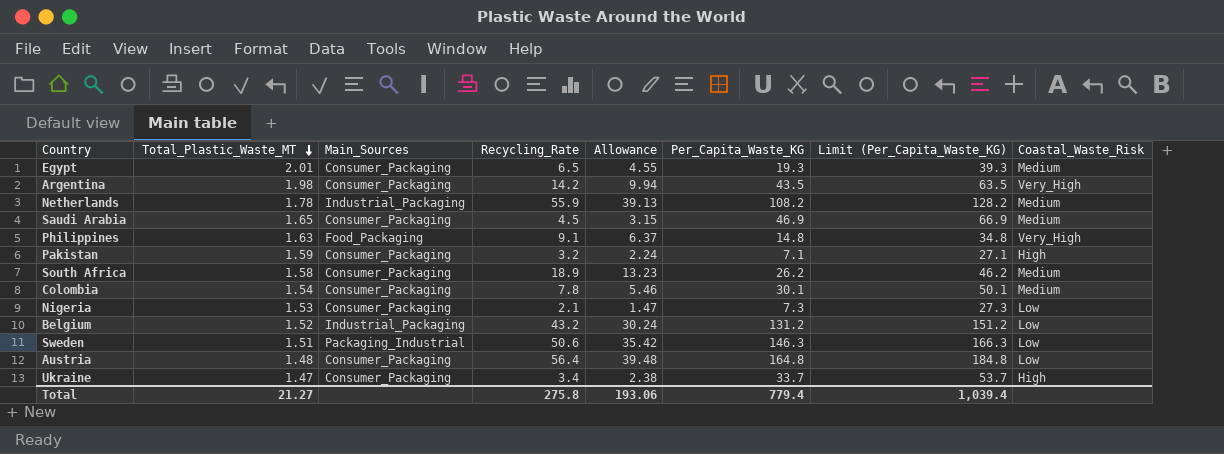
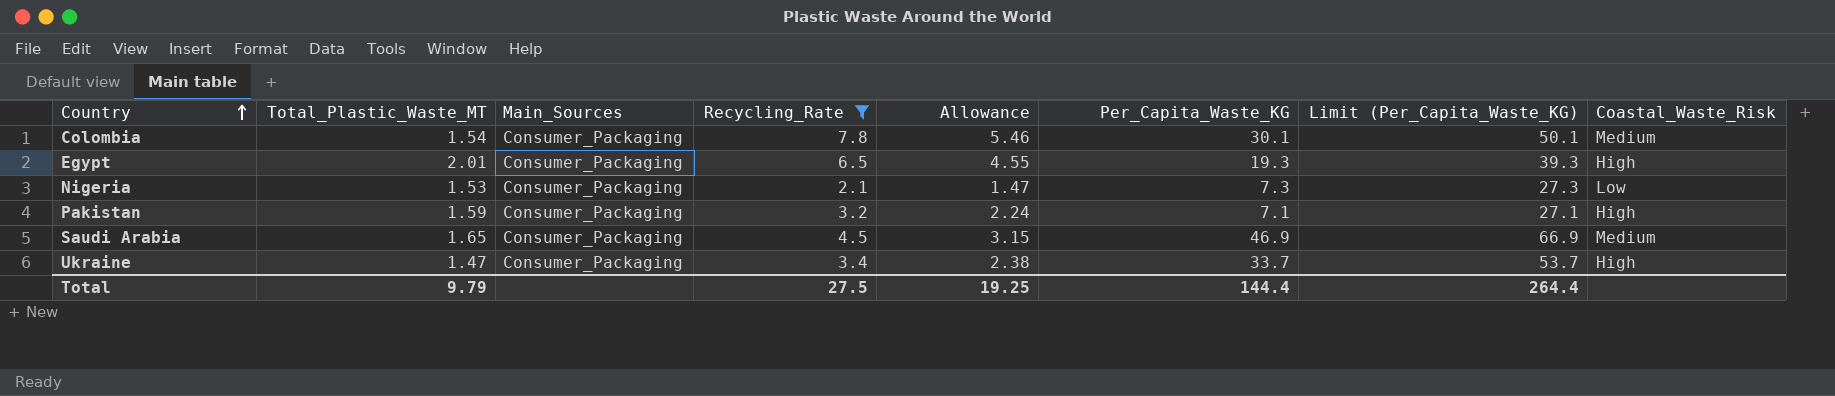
filter: none -> Recycling_Rate <= 7.8
row order: Total_Plastic_Waste_MT descending -> Country ascending
Egypt | Coastal_Waste_Risk: Medium -> High
Total | Total_Plastic_Waste_MT: 21.27 -> 9.79
Total | Recycling_Rate: 275.8 -> 27.5
Total | Allowance: 193.06 -> 19.25
Total | Per_Capita_Waste_KG: 779.4 -> 144.4
Total | Limit (Per_Capita_Waste_KG): 1,039.4 -> 264.4

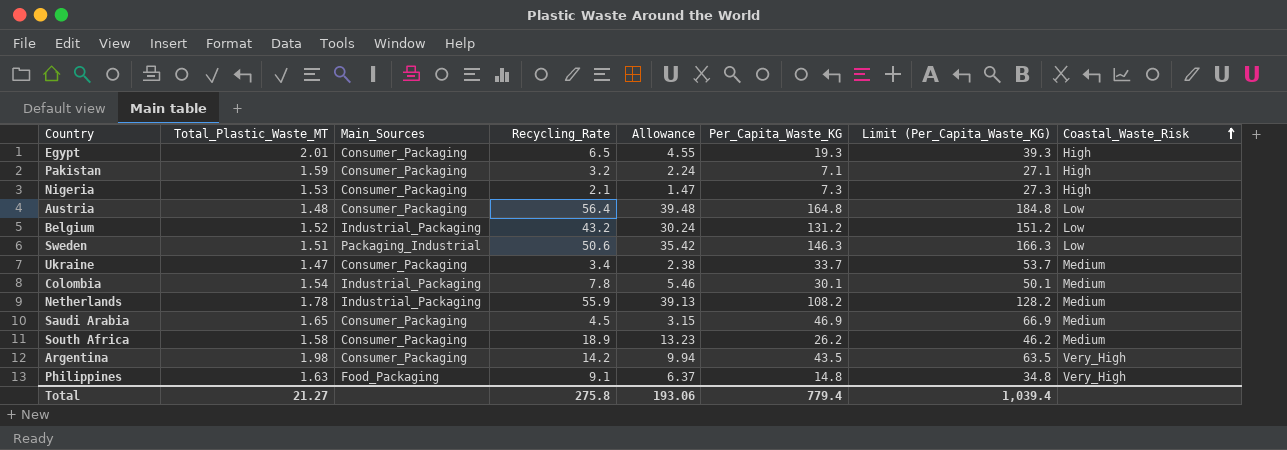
filter: Recycling_Rate <= 7.8 -> none
row order: Country ascending -> Coastal_Waste_Risk ascending
Nigeria | Coastal_Waste_Risk: Low -> High
Ukraine | Coastal_Waste_Risk: High -> Medium
Colombia | Main_Sources: Consumer_Packaging -> Industrial_Packaging
Total | Total_Plastic_Waste_MT: 9.79 -> 21.27
Total | Recycling_Rate: 27.5 -> 275.8
Total | Allowance: 19.25 -> 193.06
Total | Per_Capita_Waste_KG: 144.4 -> 779.4
Total | Limit (Per_Capita_Waste_KG): 264.4 -> 1,039.4

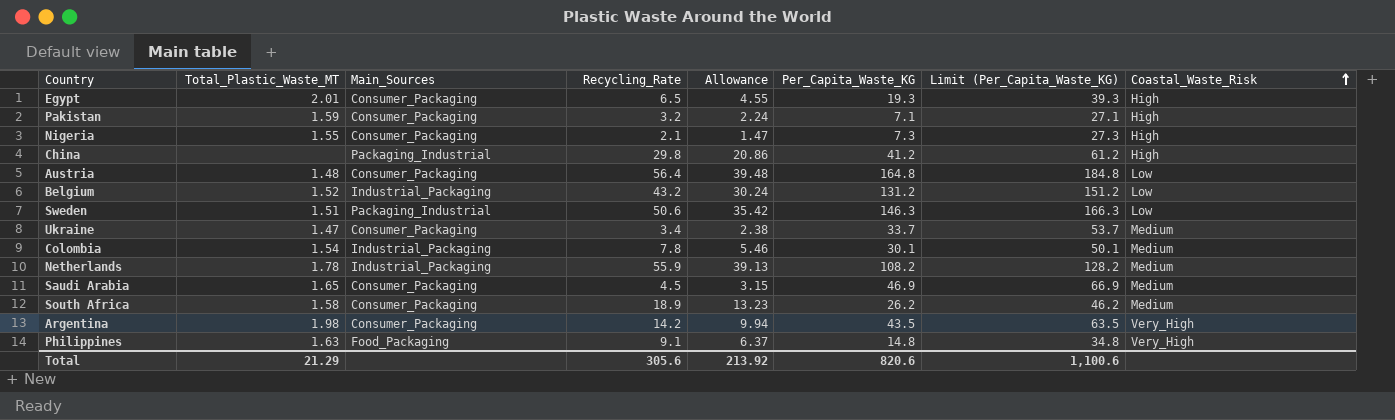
Nigeria | Total_Plastic_Waste_MT: 1.53 -> 1.55
row China: none -> none | Packaging_Industrial | 29.8 | 20.86 | 41.2 | 61.2 | High
Total | Total_Plastic_Waste_MT: 21.27 -> 21.29
Total | Recycling_Rate: 275.8 -> 305.6
Total | Allowance: 193.06 -> 213.92
Total | Per_Capita_Waste_KG: 779.4 -> 820.6
Total | Limit (Per_Capita_Waste_KG): 1,039.4 -> 1,100.6

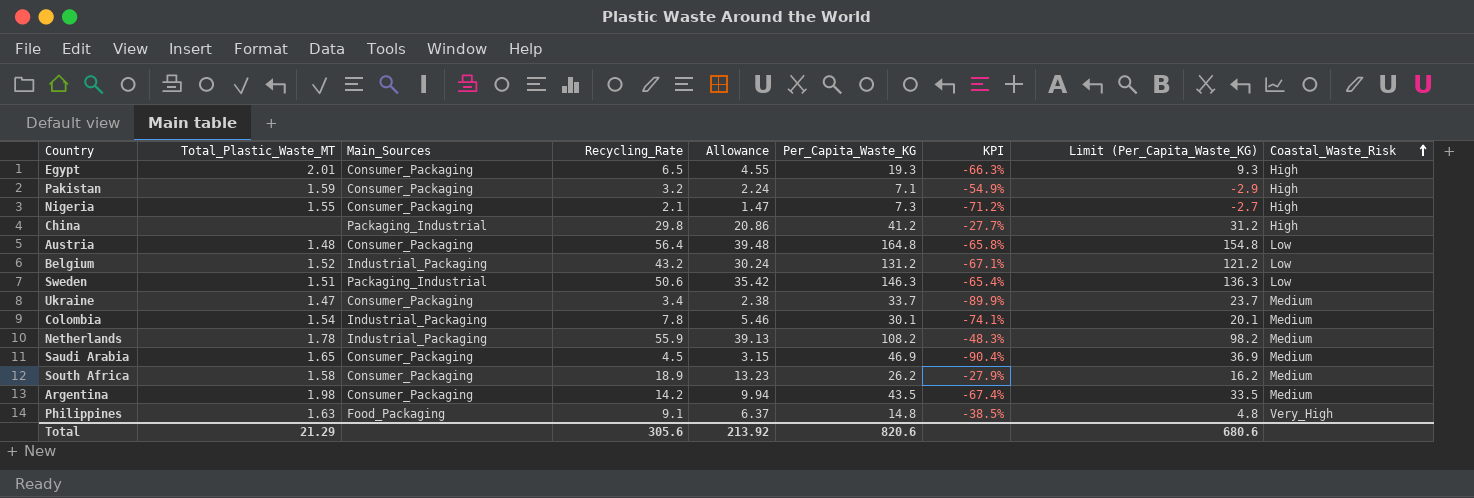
column KPI | formula: none -> ([Recycling_Rate] - [Per_Capita_Waste_KG]) / [Per_Capita_Waste_KG]
column Limit (Per_Capita_Waste_KG) | formula: [Per_Capita_Waste_KG] + 20 -> [Per_Capita_Waste_KG] - 10
Argentina | Coastal_Waste_Risk: Very_High -> Medium
Total | Limit (Per_Capita_Waste_KG): 1,100.6 -> 680.6

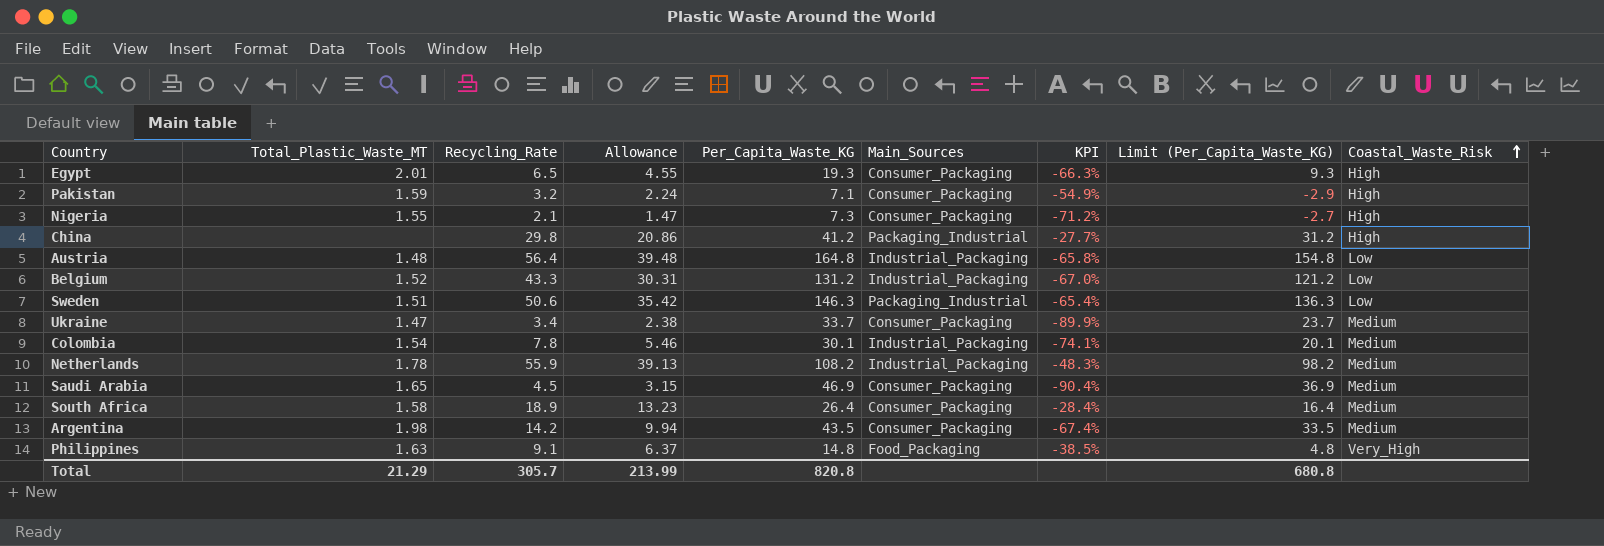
column Main_Sources | position: 3 -> 6
Austria | Main_Sources: Consumer_Packaging -> Industrial_Packaging
Belgium | Recycling_Rate: 43.2 -> 43.3
Belgium | Allowance: 30.24 -> 30.31
Belgium | KPI: -67.1% -> -67.0%
South Africa | Per_Capita_Waste_KG: 26.2 -> 26.4
South Africa | KPI: -27.9% -> -28.4%
South Africa | Limit (Per_Capita_Waste_KG): 16.2 -> 16.4
Total | Recycling_Rate: 305.6 -> 305.7
Total | Allowance: 213.92 -> 213.99
Total | Per_Capita_Waste_KG: 820.6 -> 820.8
Total | Limit (Per_Capita_Waste_KG): 680.6 -> 680.8

